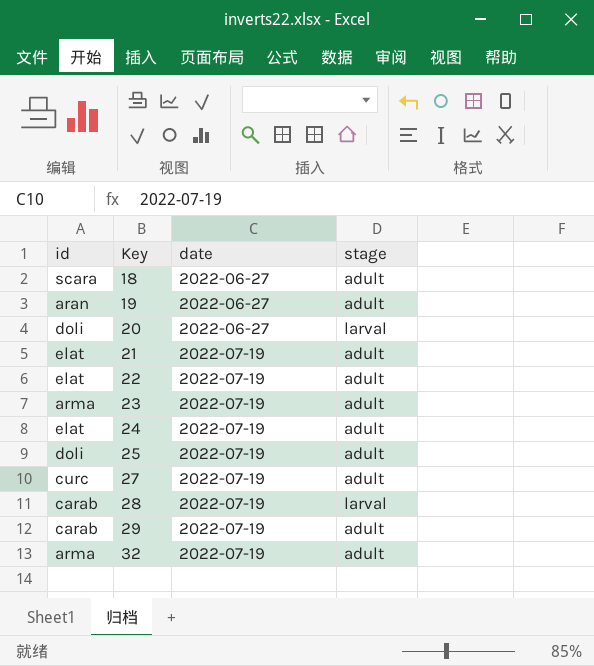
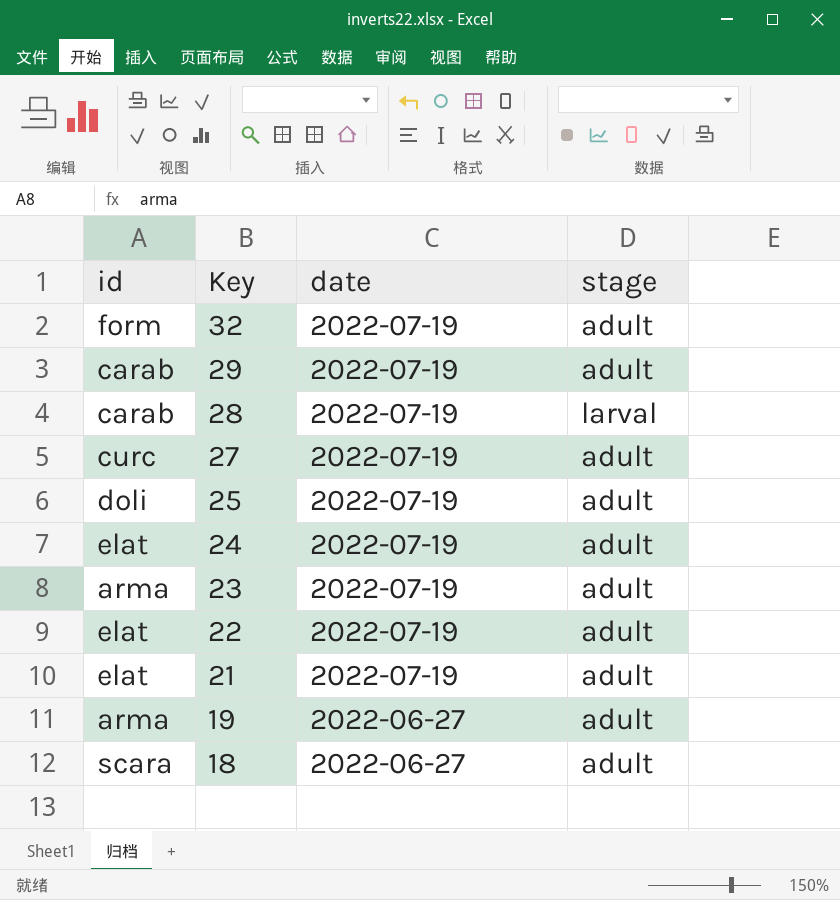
row order: Key ascending -> Key descending
row 20: doli | 2022-06-27 | larval -> none
32 | id: arma -> form
19 | id: aran -> arma

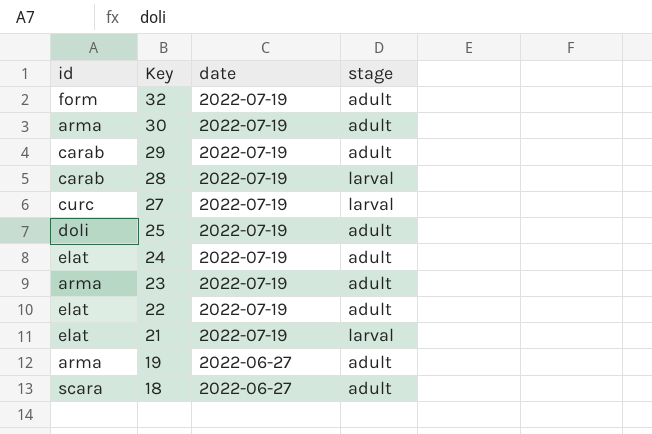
row 30: none -> arma | 2022-07-19 | adult
27 | stage: adult -> larval
21 | stage: adult -> larval

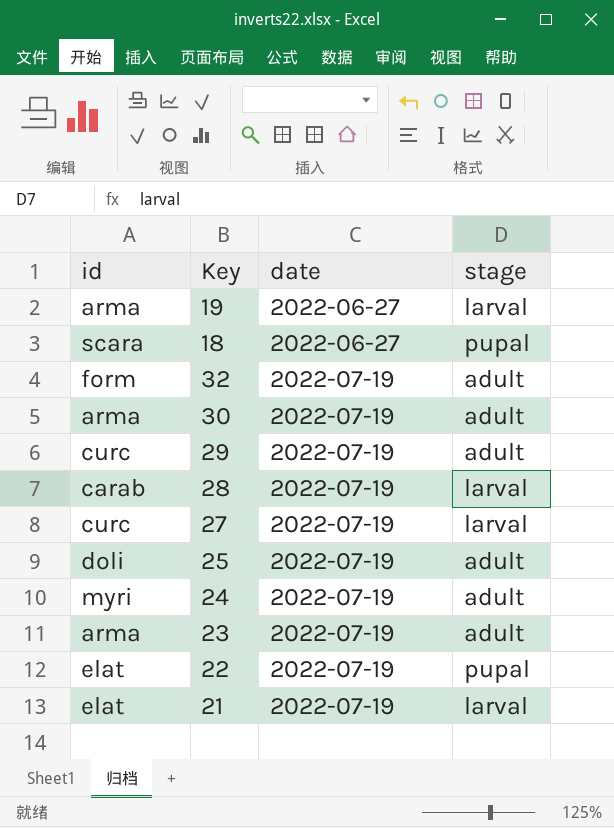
row order: Key descending -> date ascending
19 | stage: adult -> larval
18 | stage: adult -> pupal
29 | id: carab -> curc
24 | id: elat -> myri
22 | stage: adult -> pupal

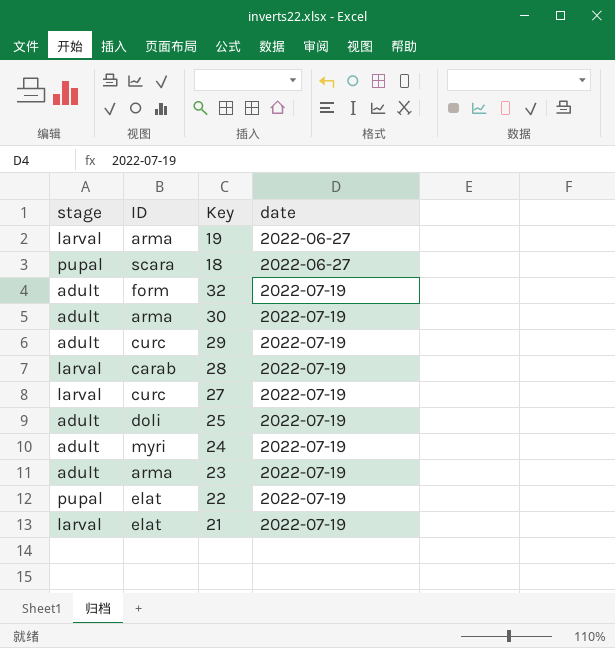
column stage | position: 4 -> 1
column name: id -> ID

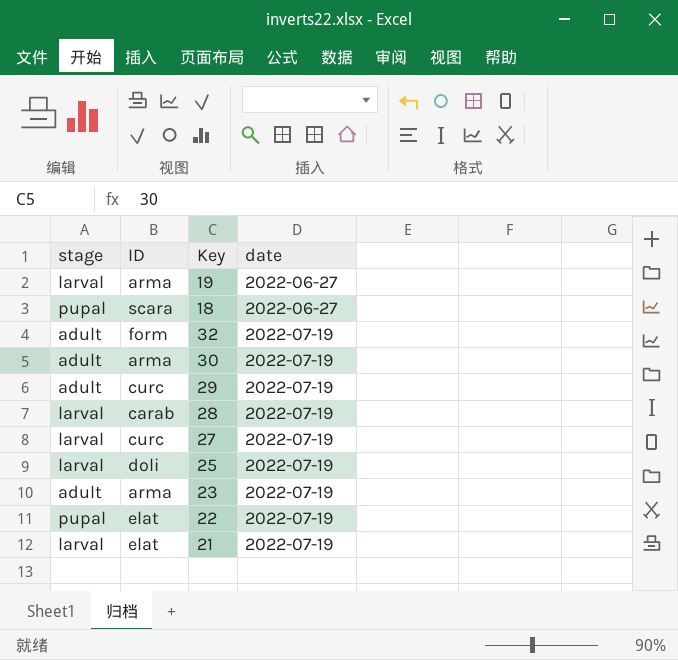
row 24: adult | myri | 2022-07-19 -> none
25 | stage: adult -> larval

